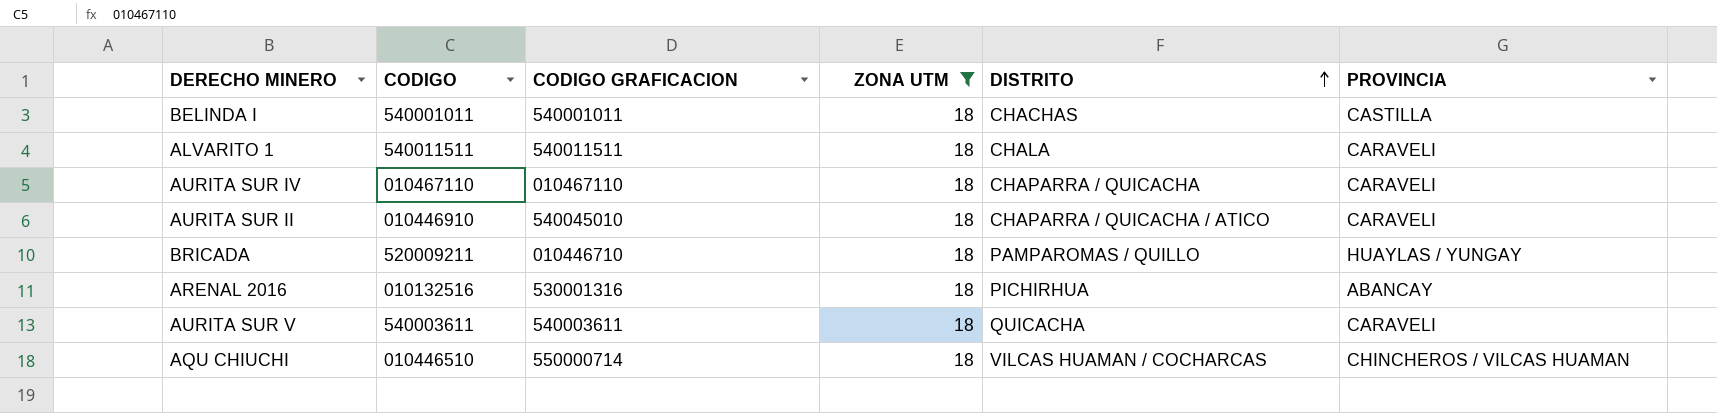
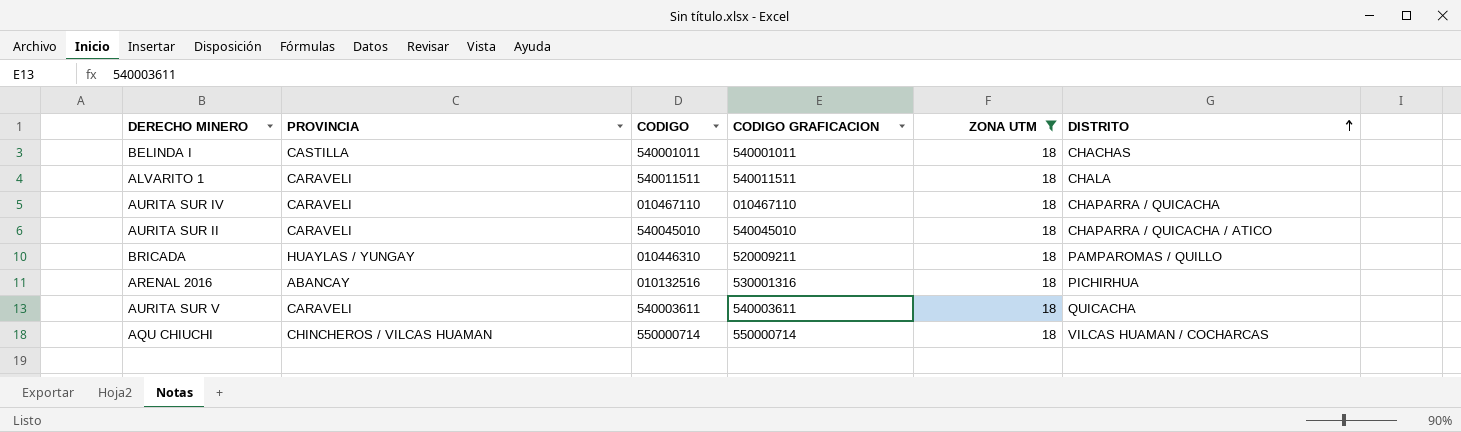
column PROVINCIA | position: 6 -> 2
AURITA SUR II | CODIGO: 010446910 -> 540045010
BRICADA | CODIGO: 520009211 -> 010446310
BRICADA | CODIGO GRAFICACION: 010446710 -> 520009211
AQU CHIUCHI | CODIGO: 010446510 -> 550000714

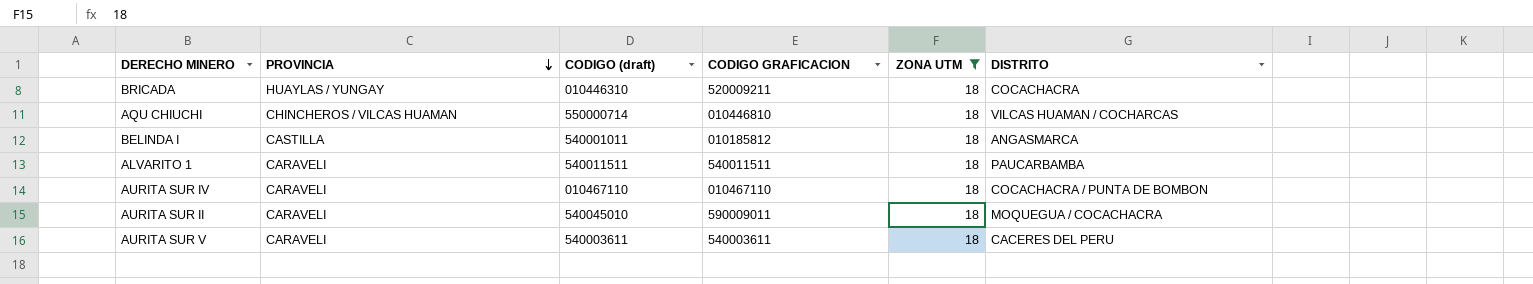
row order: DISTRITO ascending -> PROVINCIA descending
column name: CODIGO -> CODIGO (draft)
row ARENAL 2016: ABANCAY | 010132516 | 530001316 | 18 | PICHIRHUA -> none
BRICADA | DISTRITO: PAMPAROMAS / QUILLO -> COCACHACRA
AQU CHIUCHI | CODIGO GRAFICACION: 550000714 -> 010446810
BELINDA I | CODIGO GRAFICACION: 540001011 -> 010185812
BELINDA I | DISTRITO: CHACHAS -> ANGASMARCA
ALVARITO 1 | DISTRITO: CHALA -> PAUCARBAMBA
AURITA SUR IV | DISTRITO: CHAPARRA / QUICACHA -> COCACHACRA / PUNTA DE BOMBON
AURITA SUR II | CODIGO GRAFICACION: 540045010 -> 590009011
AURITA SUR II | DISTRITO: CHAPARRA / QUICACHA / ATICO -> MOQUEGUA / COCACHACRA
AURITA SUR V | DISTRITO: QUICACHA -> CACERES DEL PERU

